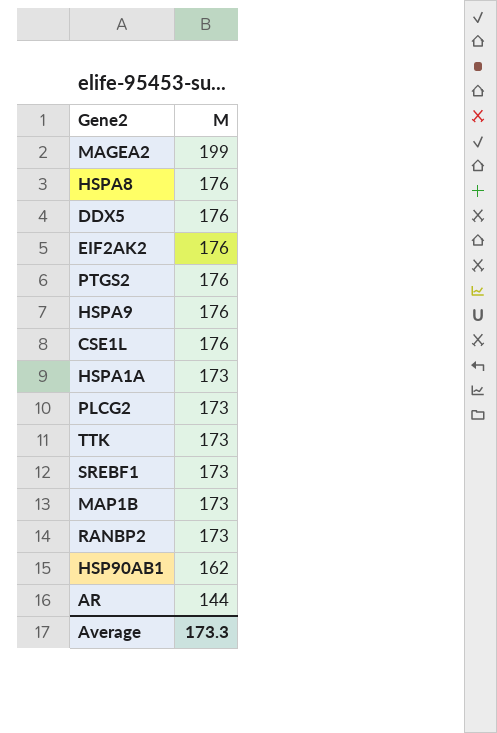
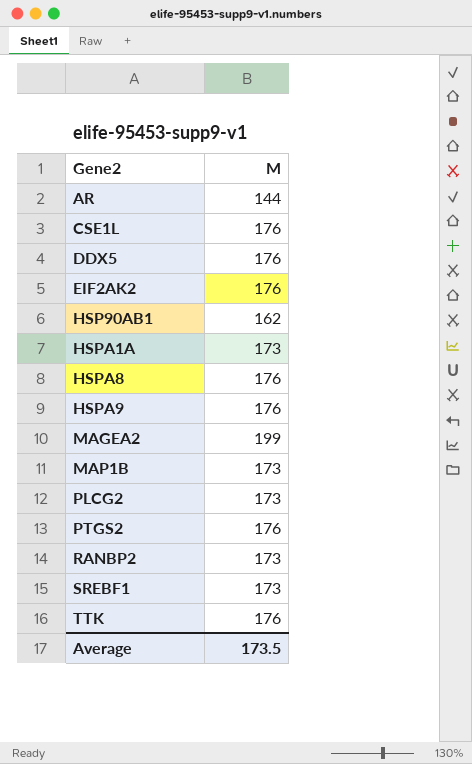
row order: M descending -> Gene2 ascending
TTK | M: 173 -> 176
Average | M: 173.3 -> 173.5

